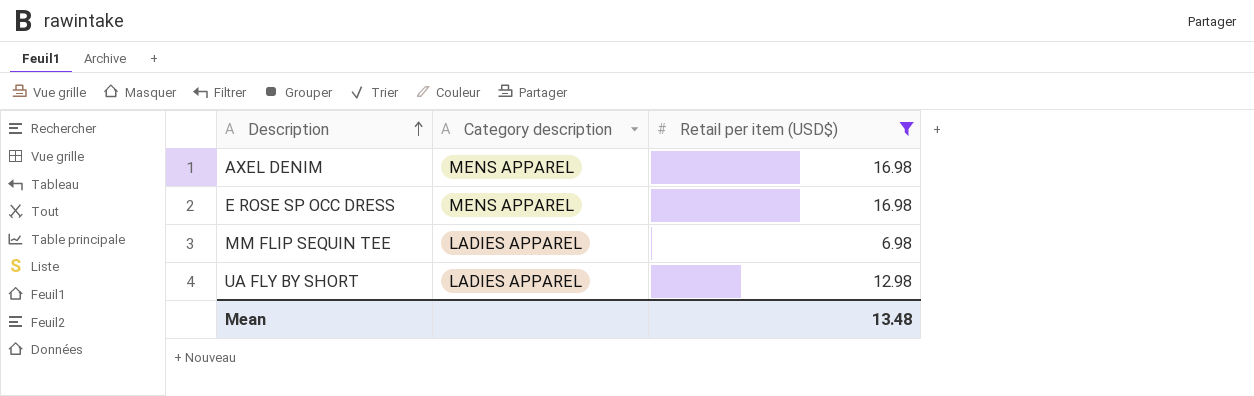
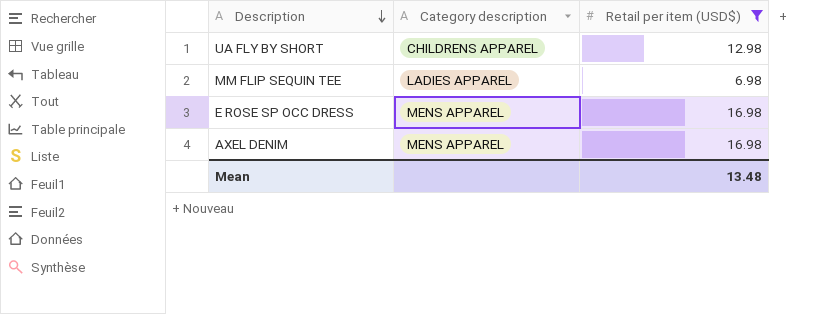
row order: Description ascending -> Description descending
UA FLY BY SHORT | Category description: LADIES APPAREL -> CHILDRENS APPAREL

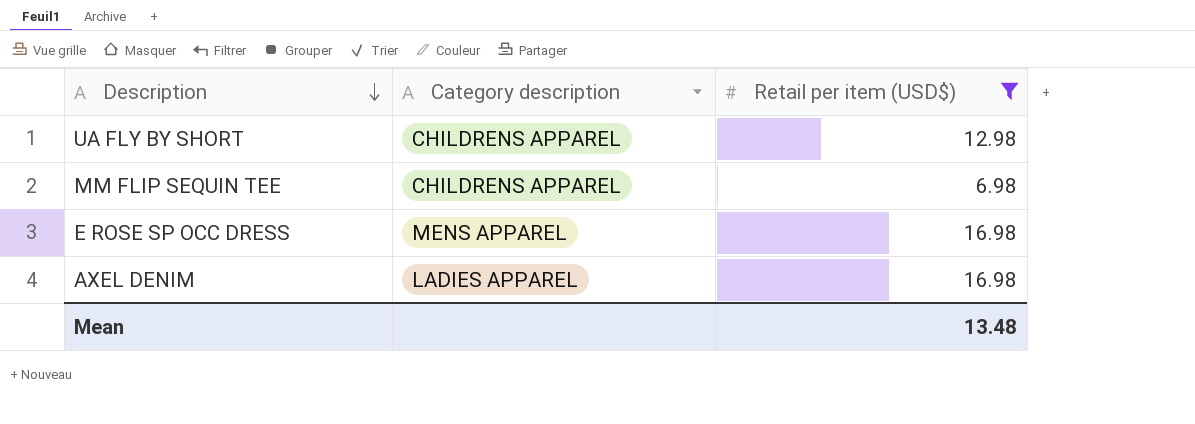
MM FLIP SEQUIN TEE | Category description: LADIES APPAREL -> CHILDRENS APPAREL
AXEL DENIM | Category description: MENS APPAREL -> LADIES APPAREL

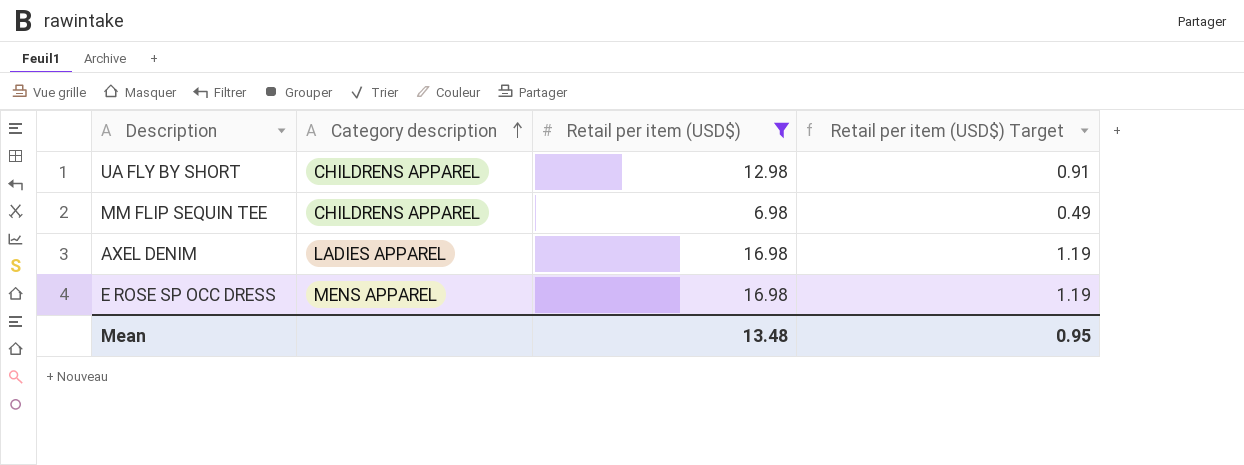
row order: Description descending -> Category description ascending
column Retail per item (USD$) Target | formula: none -> [Retail per item (USD$)] * 0.07

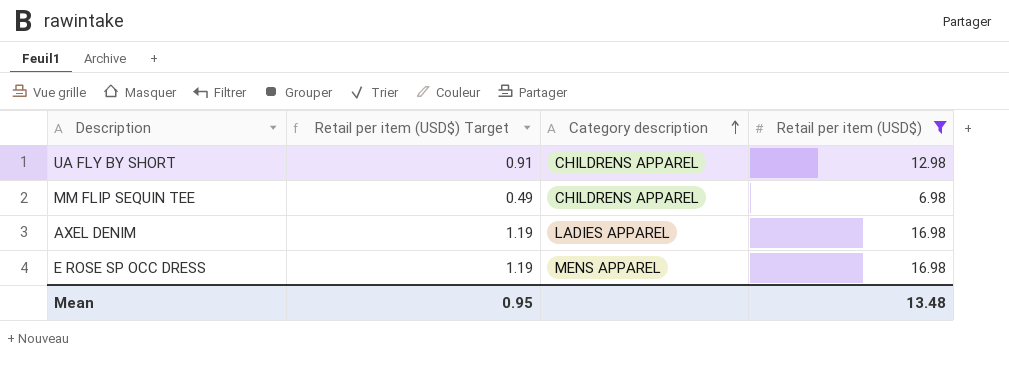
column Retail per item (USD$) Target | position: 4 -> 2

